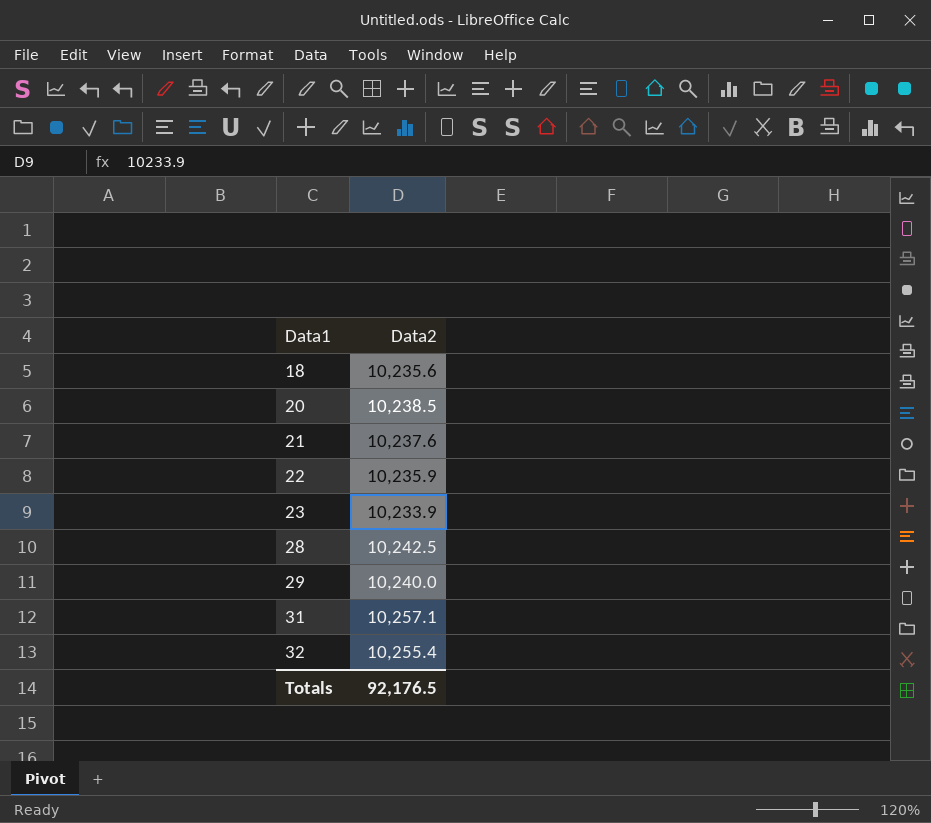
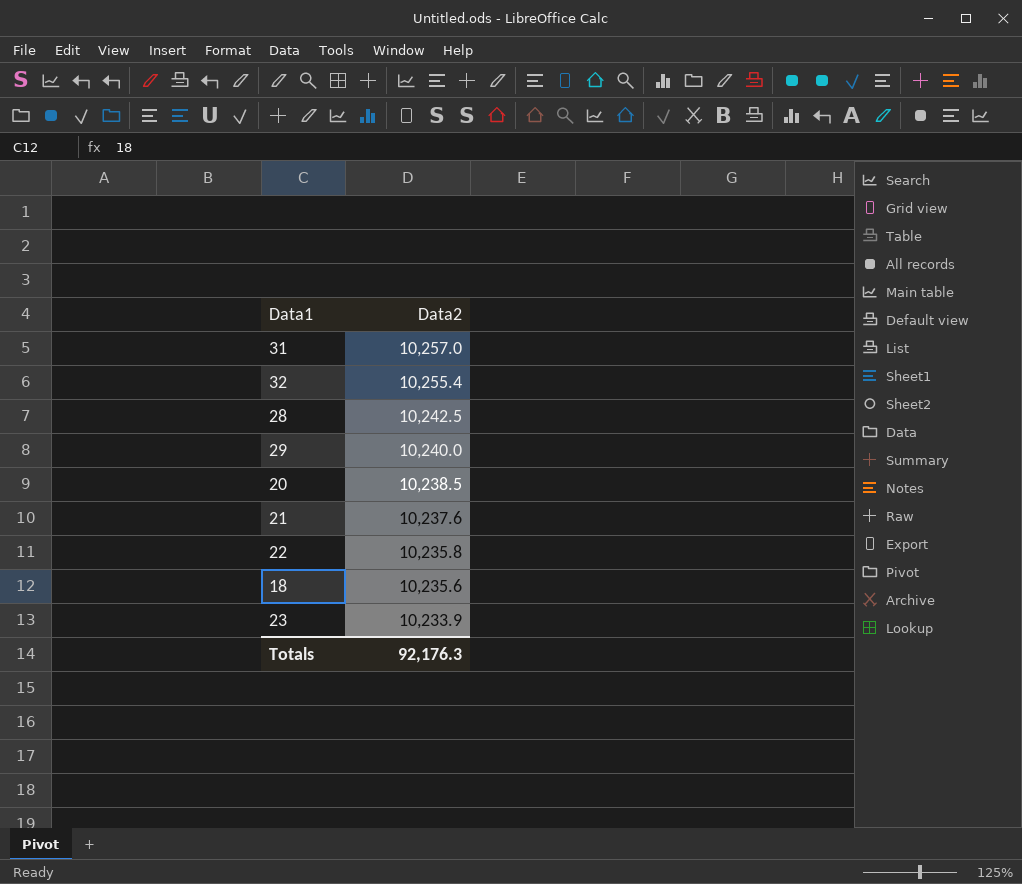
row order: Data1 ascending -> Data2 descending
31 | Data2: 10,257.1 -> 10,257.0
22 | Data2: 10,235.9 -> 10,235.8
Totals | Data2: 92,176.5 -> 92,176.3

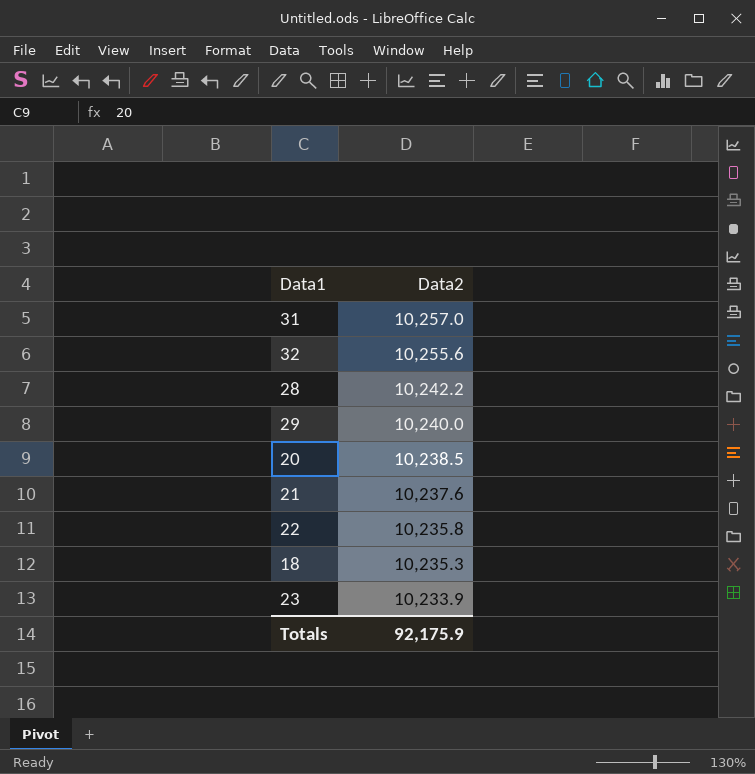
32 | Data2: 10,255.4 -> 10,255.6
28 | Data2: 10,242.5 -> 10,242.2
18 | Data2: 10,235.6 -> 10,235.3
Totals | Data2: 92,176.3 -> 92,175.9

